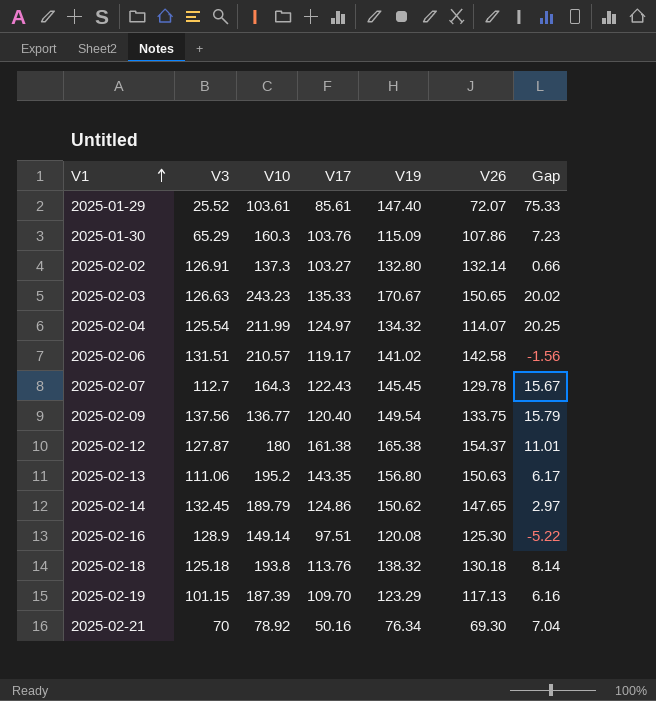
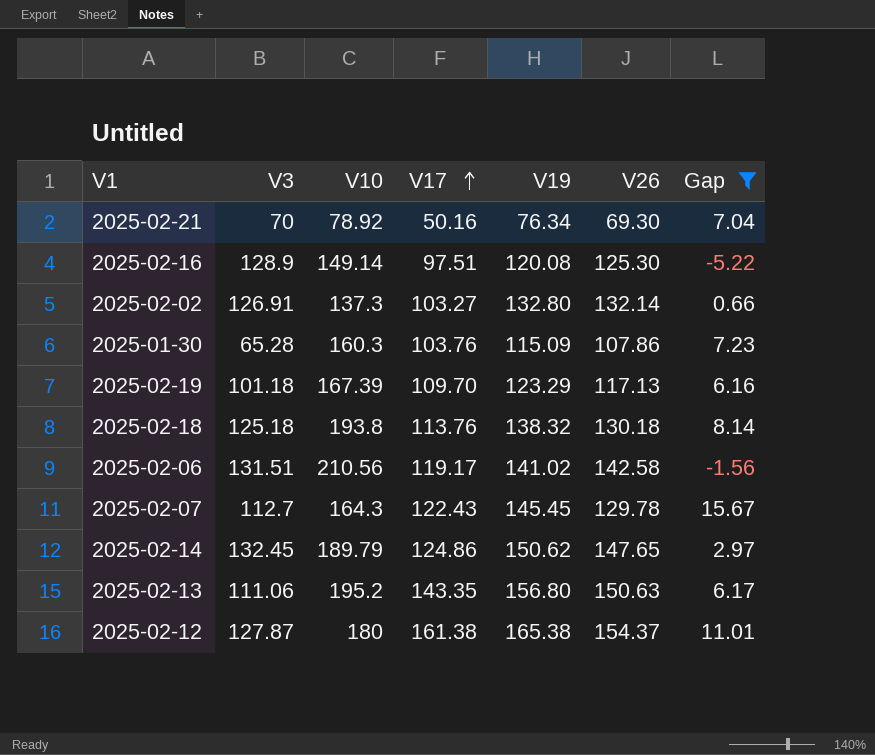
filter: none -> Gap <= 15.67
row order: V1 ascending -> V17 ascending
2025-01-30 | V3: 65.29 -> 65.28
2025-02-19 | V3: 101.15 -> 101.18
2025-02-19 | V10: 187.39 -> 167.39
2025-02-06 | V10: 210.57 -> 210.56

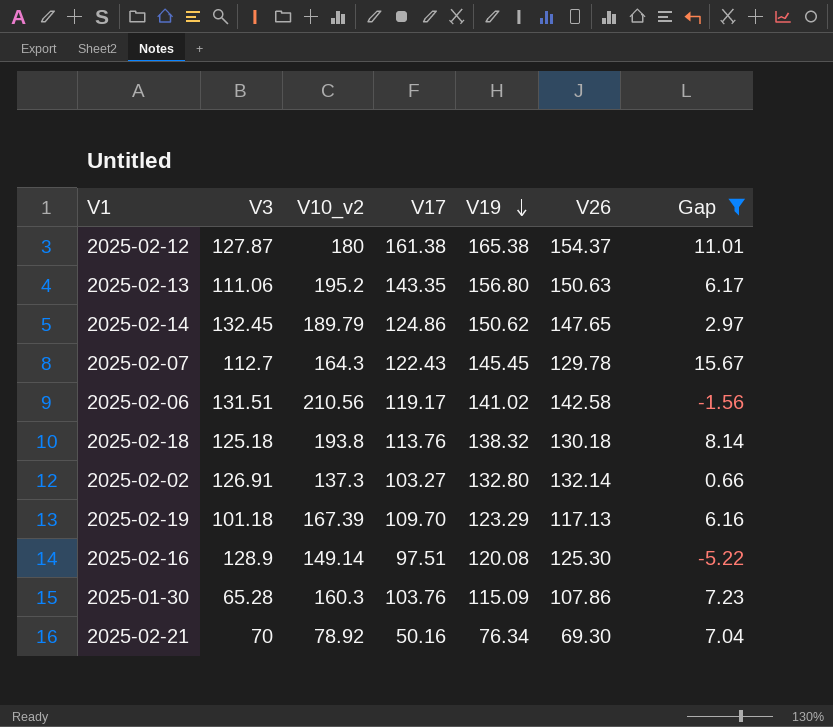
row order: V17 ascending -> V19 descending
column name: V10 -> V10_v2

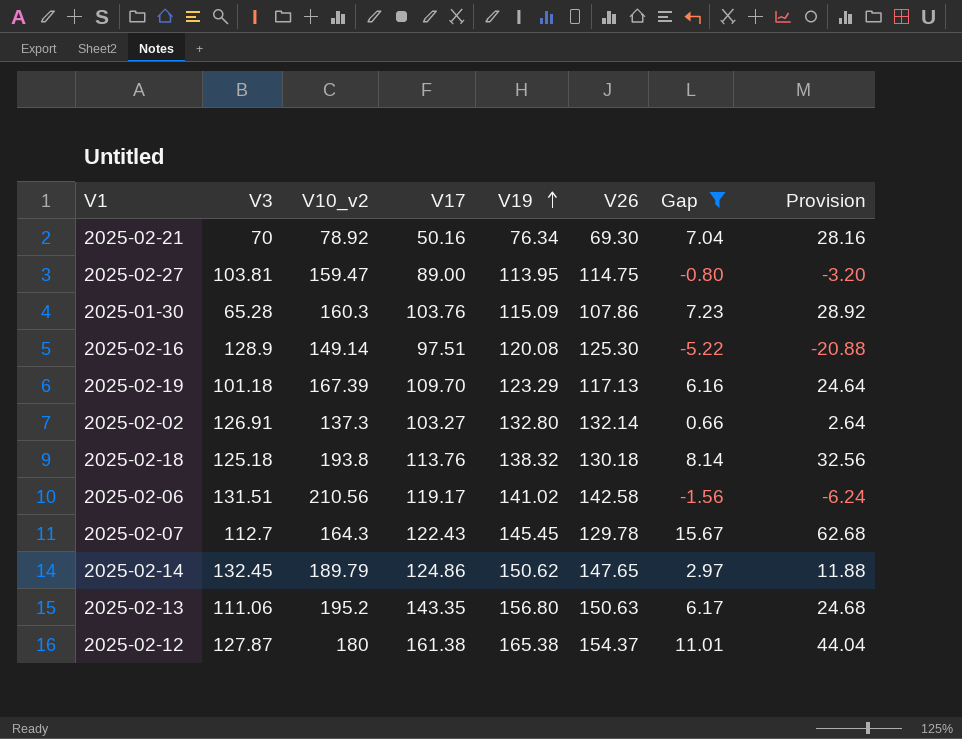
row order: V19 descending -> V19 ascending
column Provision | formula: none -> [Gap] * 4
row 2025-02-27: none -> 103.81 | 159.47 | 89.00 | 113.95 | 114.75 | -0.80 | -3.20

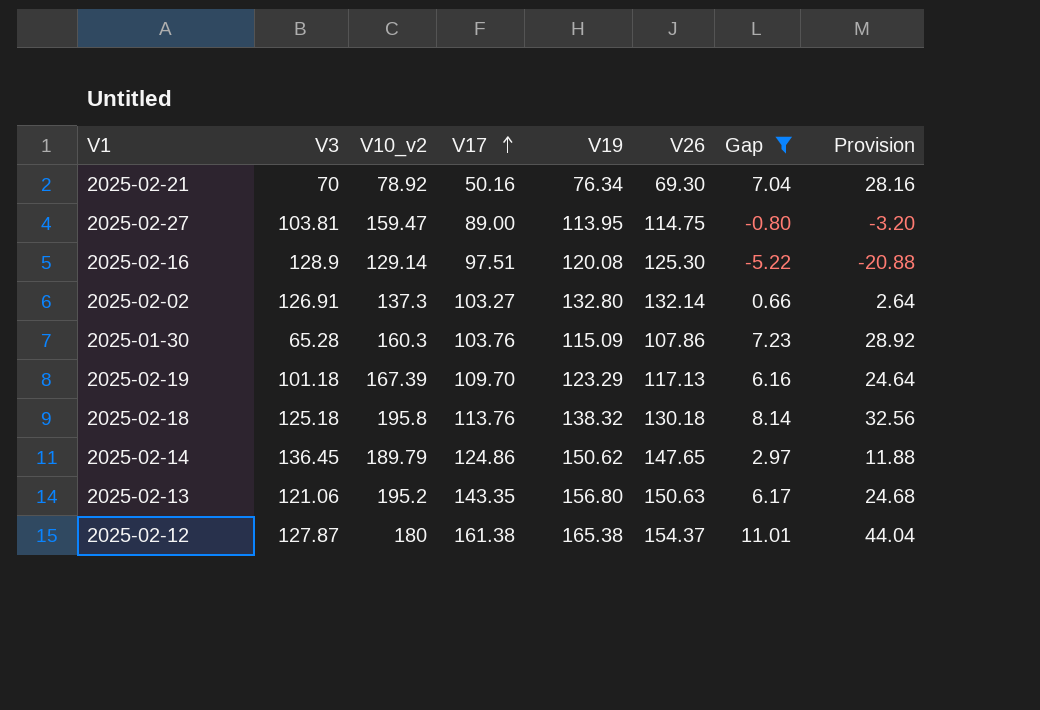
row order: V19 ascending -> V17 ascending
row 2025-02-06: 131.51 | 210.56 | 119.17 | 141.02 | 142.58 | -1.56 | -6.24 -> none
row 2025-02-07: 112.7 | 164.3 | 122.43 | 145.45 | 129.78 | 15.67 | 62.68 -> none
2025-02-16 | V10_v2: 149.14 -> 129.14
2025-02-18 | V10_v2: 193.8 -> 195.8
2025-02-14 | V3: 132.45 -> 136.45
2025-02-13 | V3: 111.06 -> 121.06

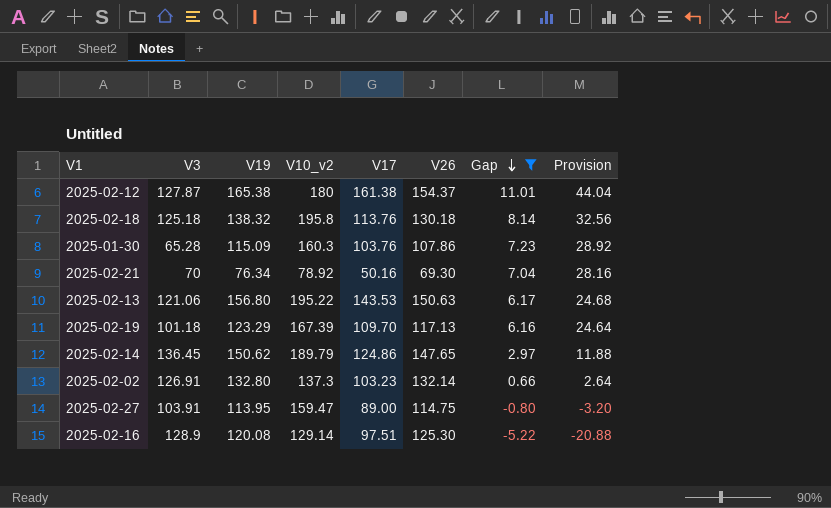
row order: V17 ascending -> Gap descending
column V19 | position: 5 -> 3
2025-02-13 | V10_v2: 195.2 -> 195.22
2025-02-13 | V17: 143.35 -> 143.53
2025-02-02 | V17: 103.27 -> 103.23
2025-02-27 | V3: 103.81 -> 103.91

